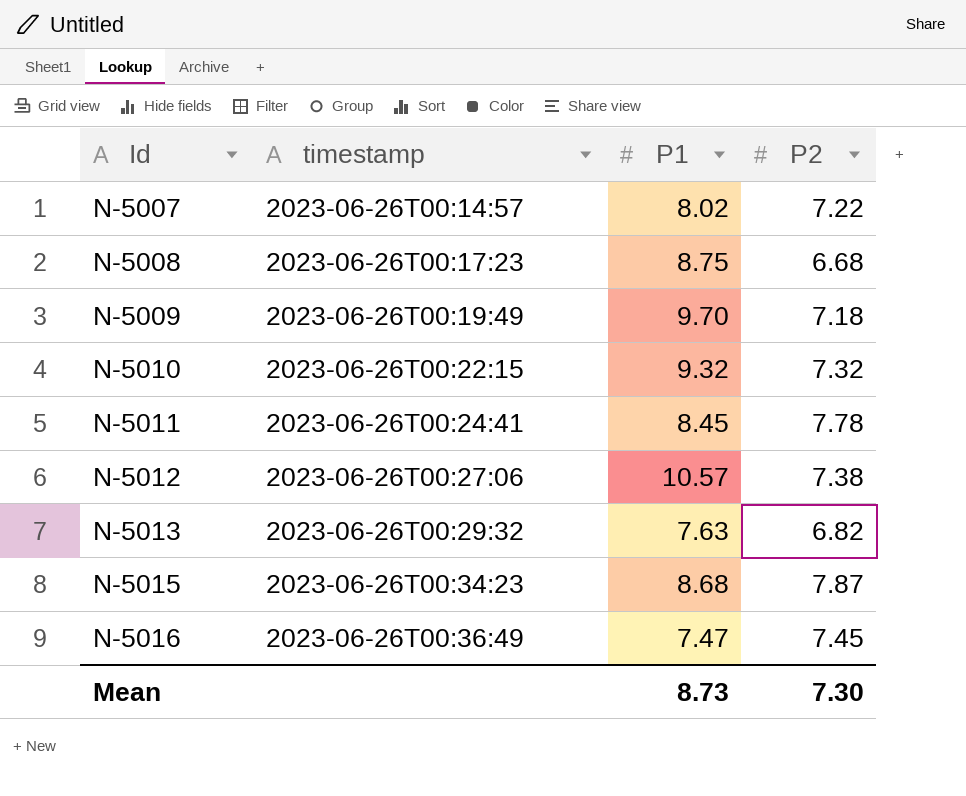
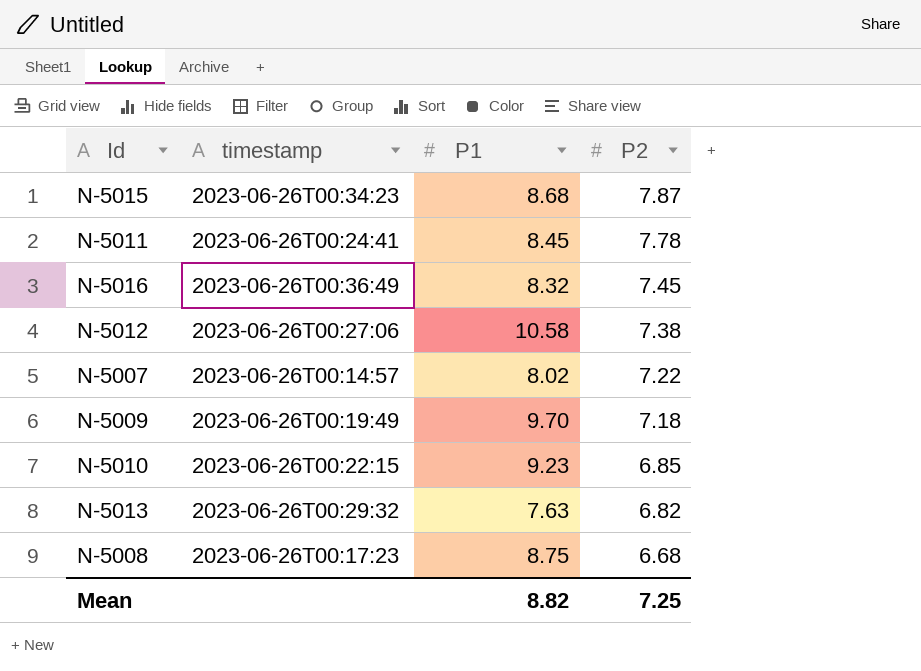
row order: Id ascending -> P2 descending
N-5016 | P1: 7.47 -> 8.32
N-5012 | P1: 10.57 -> 10.58
N-5010 | P1: 9.32 -> 9.23
N-5010 | P2: 7.32 -> 6.85
Mean | P1: 8.73 -> 8.82
Mean | P2: 7.30 -> 7.25

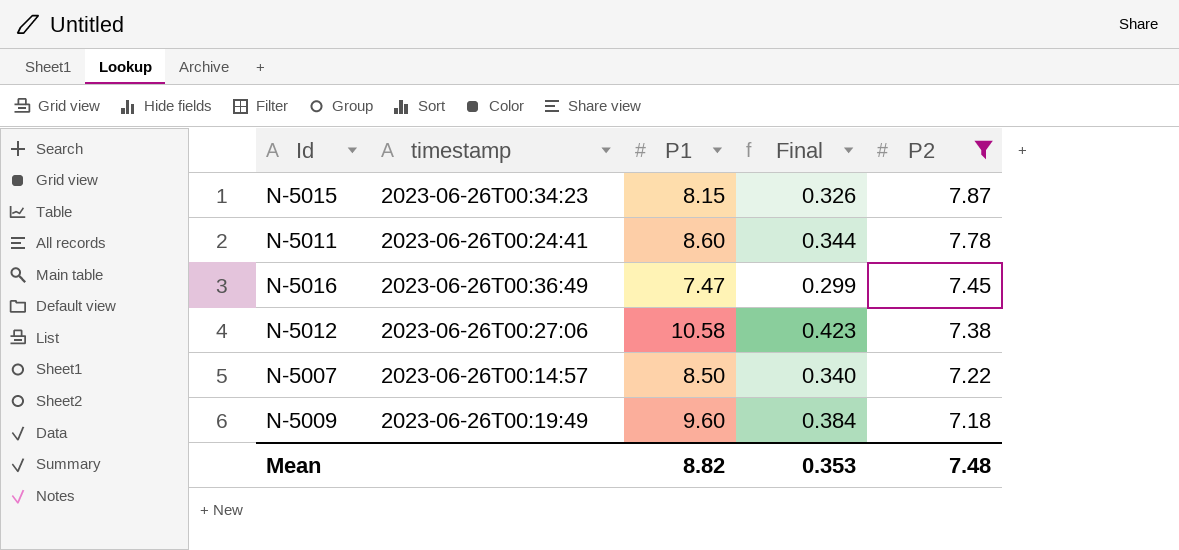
filter: none -> P2 >= 7.18
column Final | formula: none -> [P1] * 0.04
N-5015 | P1: 8.68 -> 8.15
N-5011 | P1: 8.45 -> 8.60
N-5016 | P1: 8.32 -> 7.47
N-5007 | P1: 8.02 -> 8.50
N-5009 | P1: 9.70 -> 9.60
Mean | P2: 7.25 -> 7.48

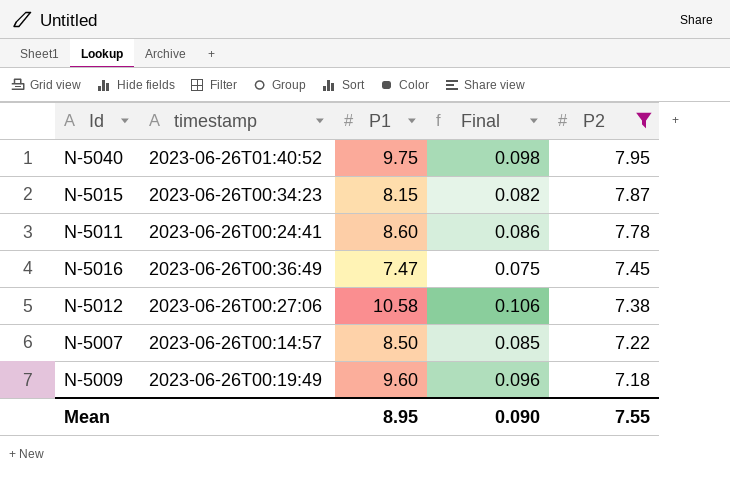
column Final | formula: [P1] * 0.04 -> [P1] * 0.01
row N-5040: none -> 2023-06-26T01:40:52 | 9.75 | 0.098 | 7.95
Mean | P1: 8.82 -> 8.95
Mean | Final: 0.353 -> 0.090
Mean | P2: 7.48 -> 7.55

